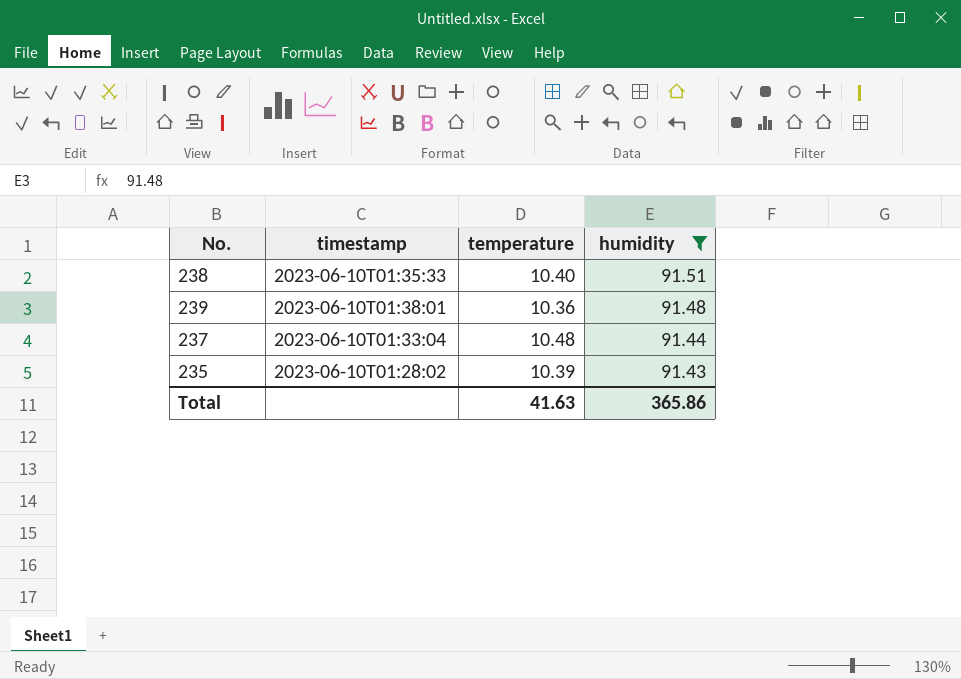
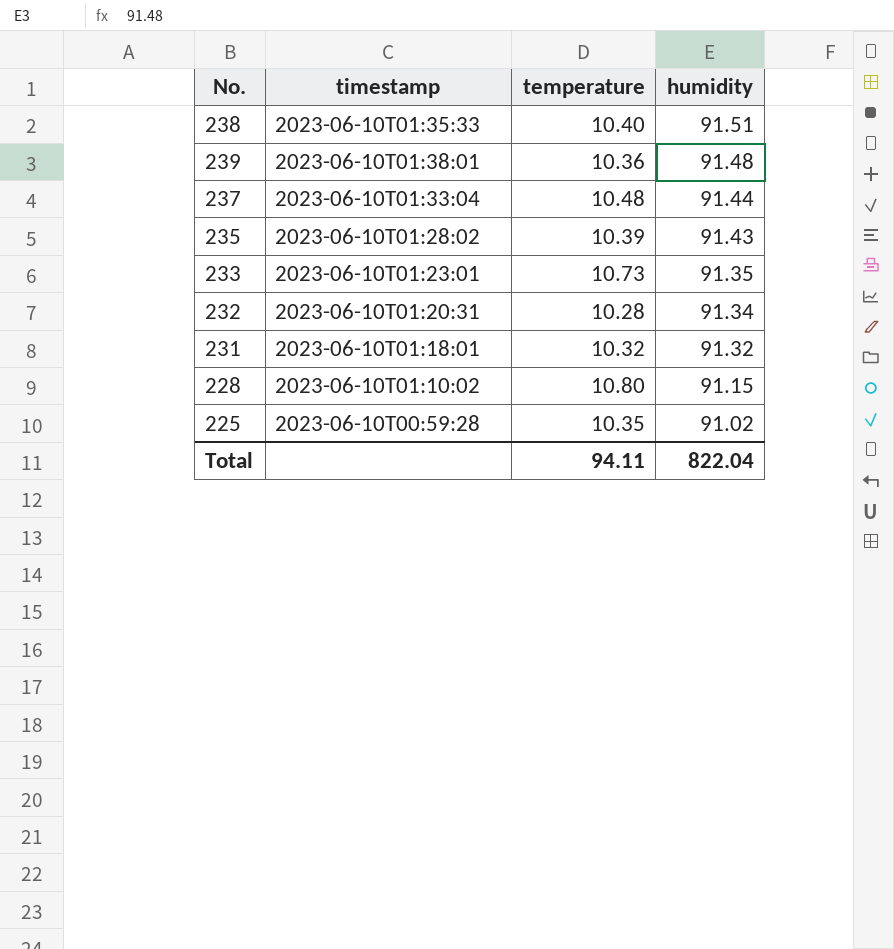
filter: humidity >= 91.43 -> none
Total | temperature: 41.63 -> 94.11
Total | humidity: 365.86 -> 822.04

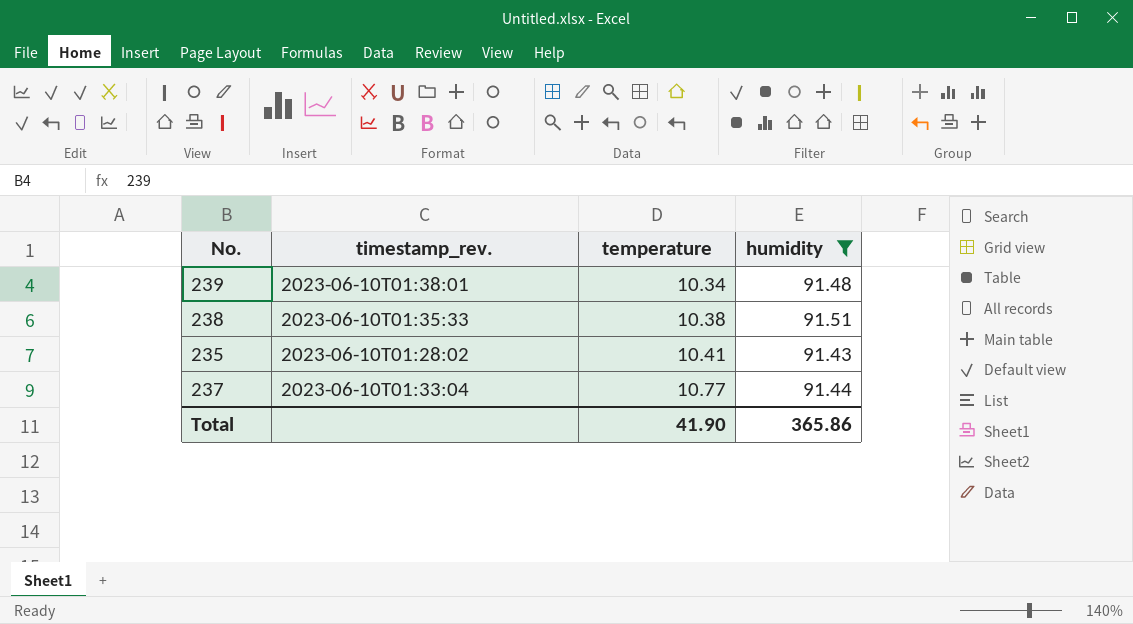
filter: none -> humidity >= 91.43
row order: humidity descending -> temperature ascending
column name: timestamp -> timestamp_rev.
239 | temperature: 10.36 -> 10.34
238 | temperature: 10.40 -> 10.38
235 | temperature: 10.39 -> 10.41
237 | temperature: 10.48 -> 10.77
Total | temperature: 94.11 -> 41.90
Total | humidity: 822.04 -> 365.86

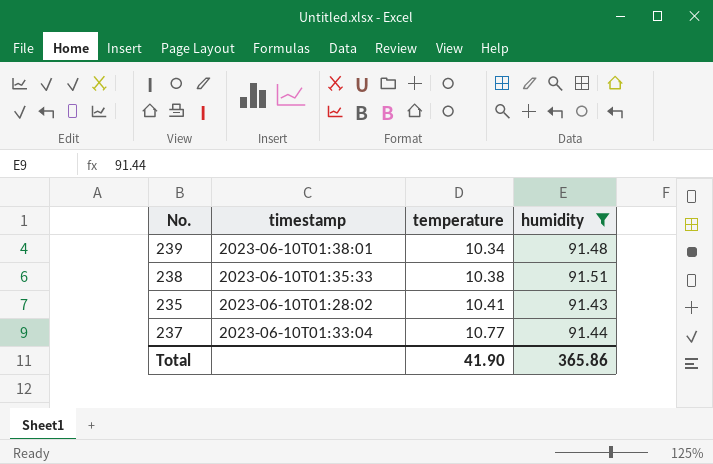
column name: timestamp_rev. -> timestamp

